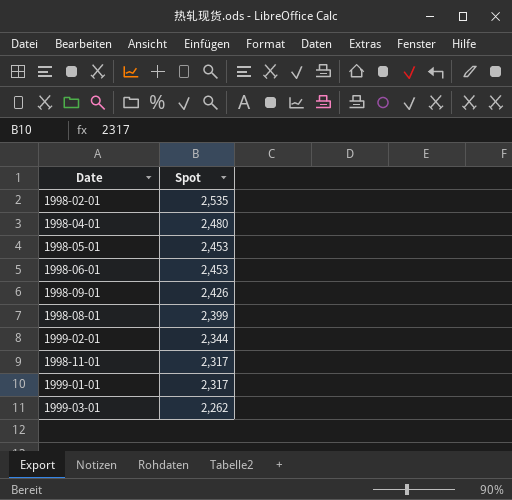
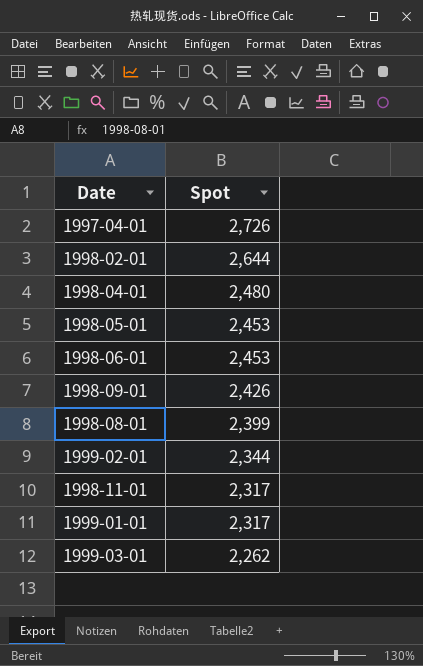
row 1997-04-01: none -> 2,726
1998-02-01 | Spot: 2,535 -> 2,644

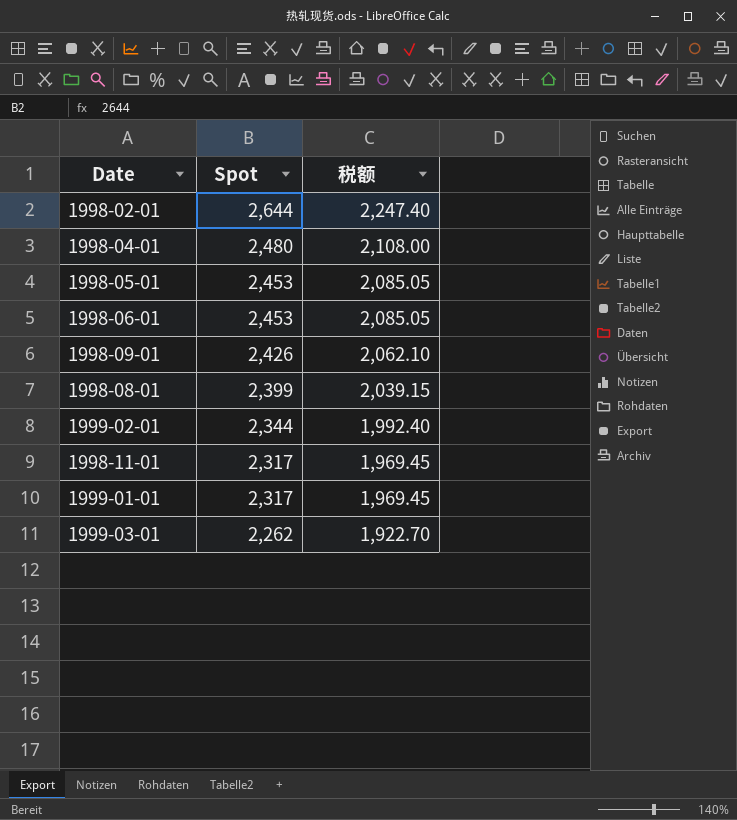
column 税额 | formula: none -> [Spot] * 0.85
row 1997-04-01: 2,726 -> none

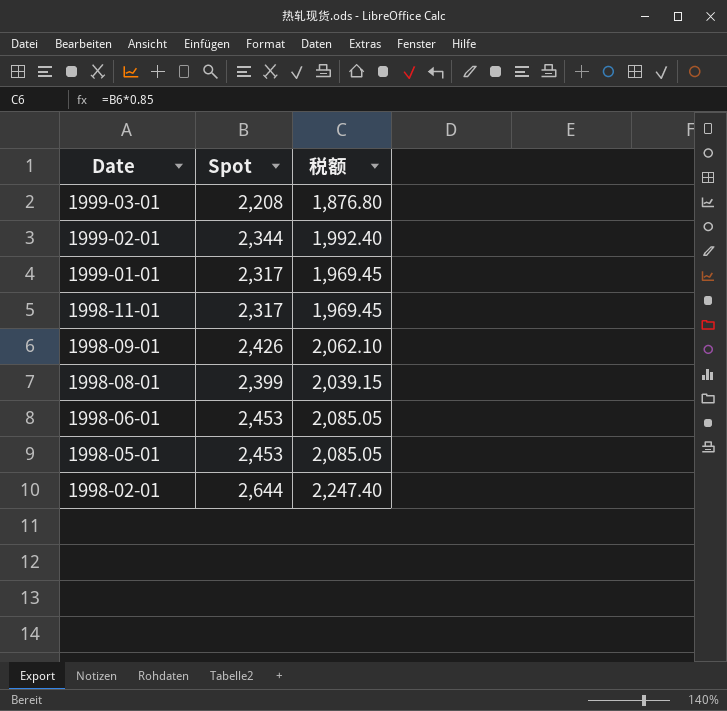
row order: Spot descending -> Date descending
row 1998-04-01: 2,480 | 2,108.00 -> none
1999-03-01 | Spot: 2,262 -> 2,208
1999-03-01 | 税额: 1,922.70 -> 1,876.80

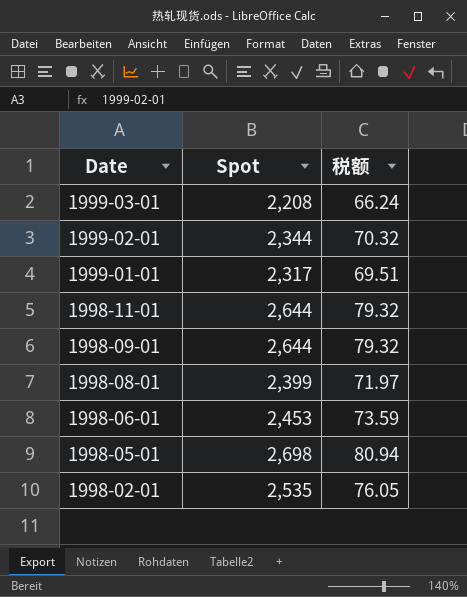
column 税额 | formula: [Spot] * 0.85 -> [Spot] * 0.03
1998-11-01 | Spot: 2,317 -> 2,644
1998-09-01 | Spot: 2,426 -> 2,644
1998-05-01 | Spot: 2,453 -> 2,698
1998-02-01 | Spot: 2,644 -> 2,535

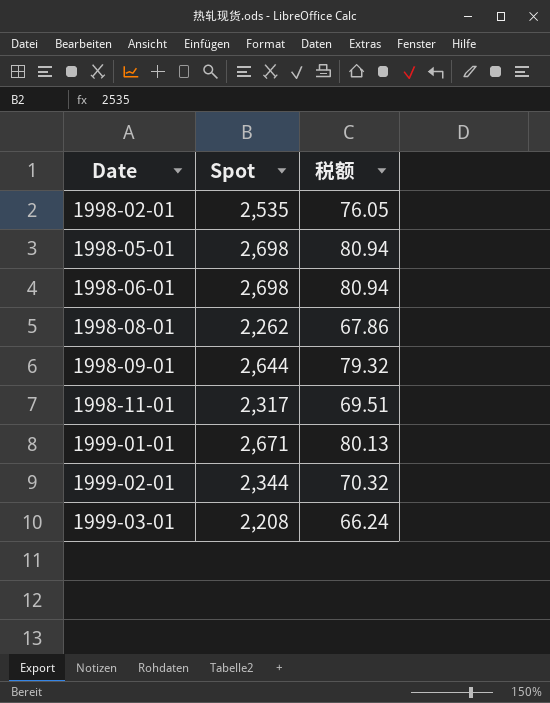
row order: Date descending -> Date ascending
1998-06-01 | Spot: 2,453 -> 2,698
1998-06-01 | 税额: 73.59 -> 80.94
1998-08-01 | Spot: 2,399 -> 2,262
1998-08-01 | 税额: 71.97 -> 67.86
1998-11-01 | Spot: 2,644 -> 2,317
1998-11-01 | 税额: 79.32 -> 69.51
1999-01-01 | Spot: 2,317 -> 2,671
1999-01-01 | 税额: 69.51 -> 80.13

